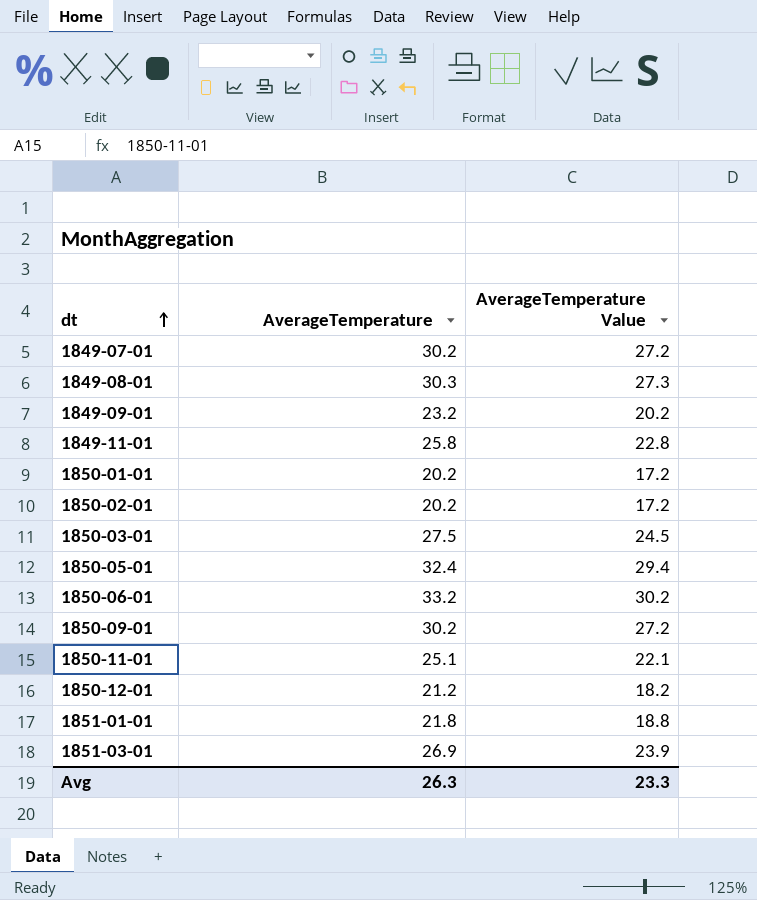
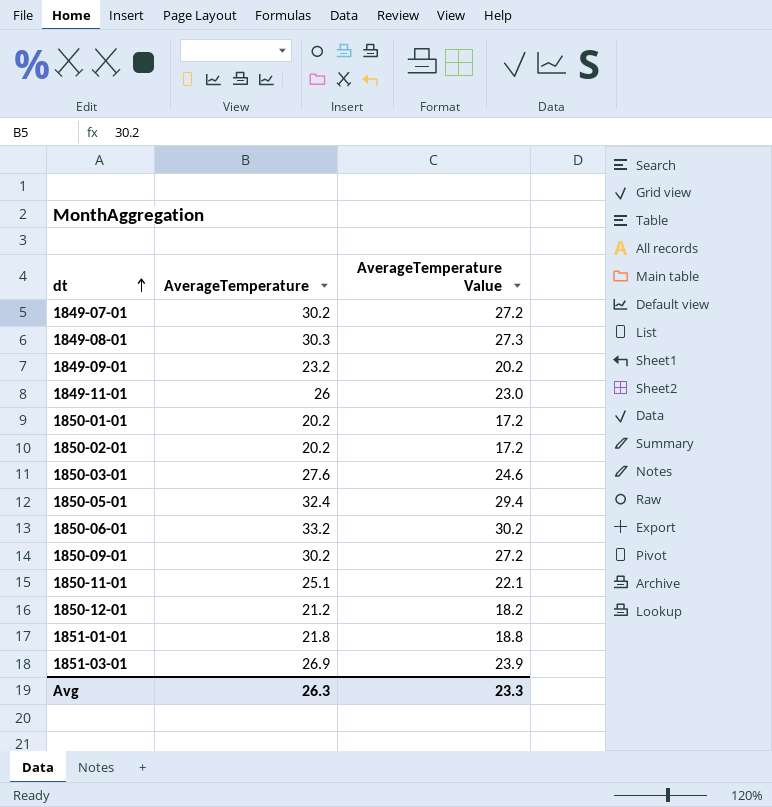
1849-11-01 | AverageTemperature: 25.8 -> 26
1849-11-01 | AverageTemperature Value: 22.8 -> 23.0
1850-03-01 | AverageTemperature: 27.5 -> 27.6
1850-03-01 | AverageTemperature Value: 24.5 -> 24.6

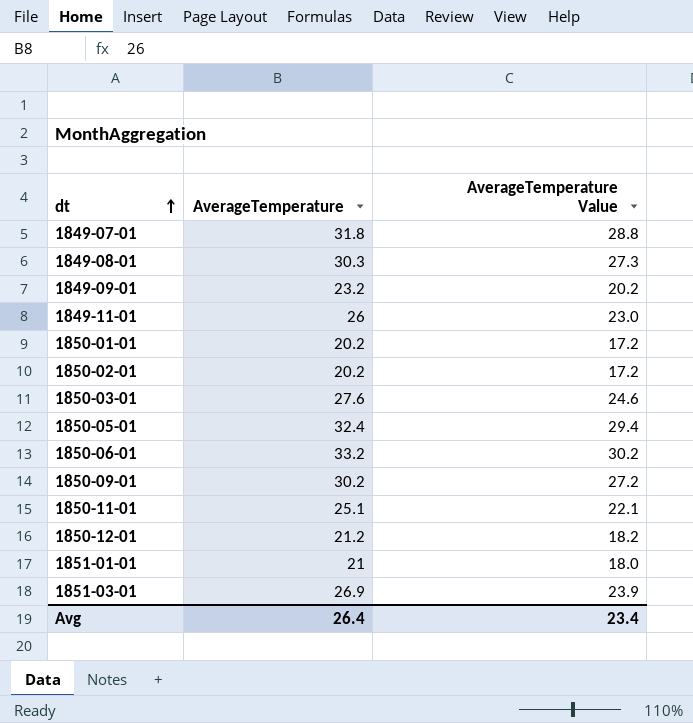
1849-07-01 | AverageTemperature: 30.2 -> 31.8
1849-07-01 | AverageTemperature Value: 27.2 -> 28.8
1851-01-01 | AverageTemperature: 21.8 -> 21
1851-01-01 | AverageTemperature Value: 18.8 -> 18.0
Avg | AverageTemperature: 26.3 -> 26.4
Avg | AverageTemperature Value: 23.3 -> 23.4

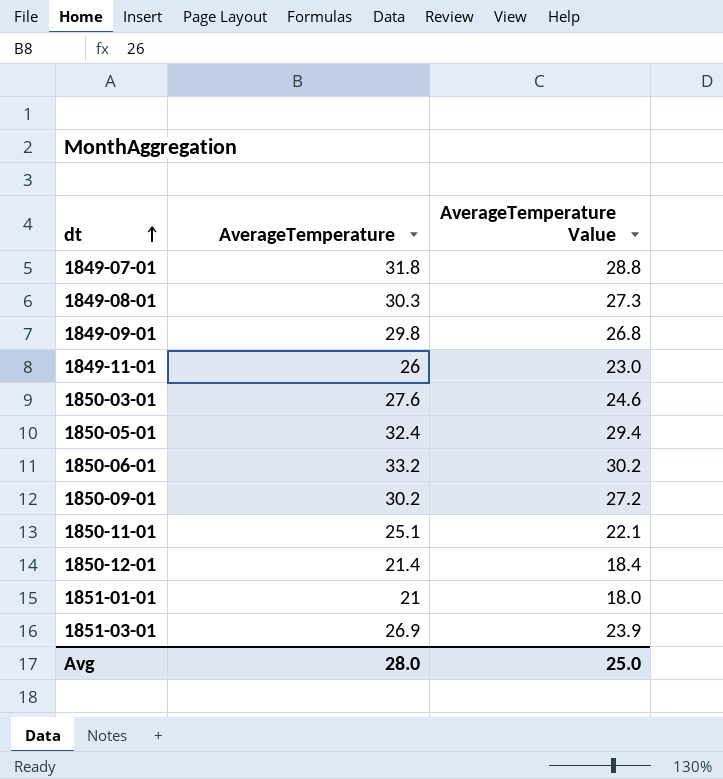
row 1850-01-01: 20.2 | 17.2 -> none
row 1850-02-01: 20.2 | 17.2 -> none
1849-09-01 | AverageTemperature: 23.2 -> 29.8
1849-09-01 | AverageTemperature Value: 20.2 -> 26.8
1850-12-01 | AverageTemperature: 21.2 -> 21.4
1850-12-01 | AverageTemperature Value: 18.2 -> 18.4
Avg | AverageTemperature: 26.4 -> 28.0
Avg | AverageTemperature Value: 23.4 -> 25.0

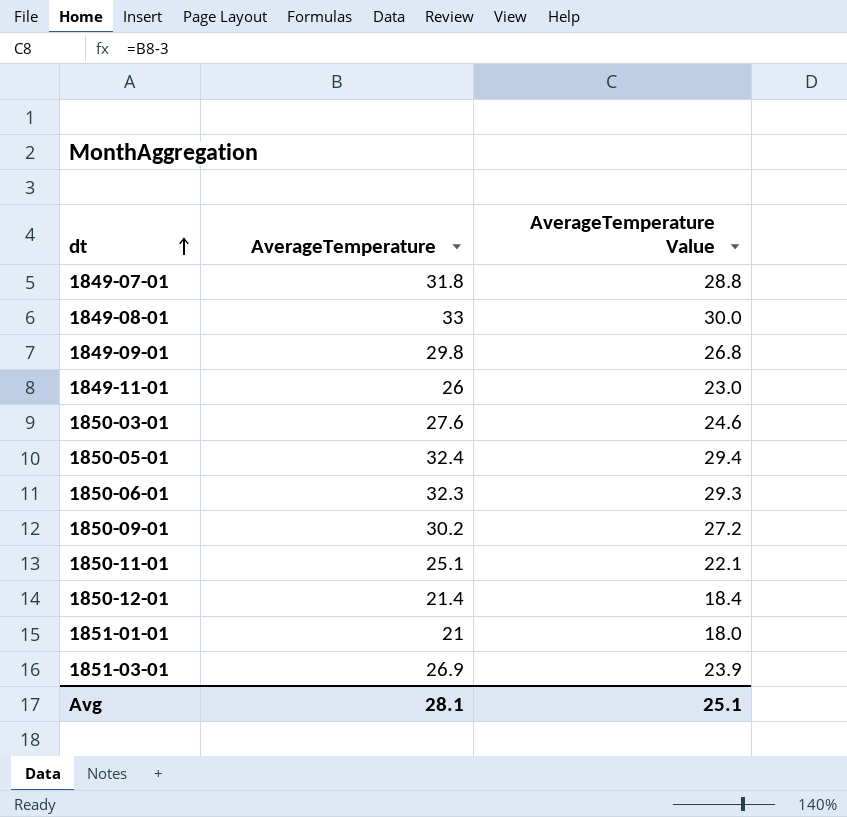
1849-08-01 | AverageTemperature: 30.3 -> 33
1849-08-01 | AverageTemperature Value: 27.3 -> 30.0
1850-06-01 | AverageTemperature: 33.2 -> 32.3
1850-06-01 | AverageTemperature Value: 30.2 -> 29.3
Avg | AverageTemperature: 28.0 -> 28.1
Avg | AverageTemperature Value: 25.0 -> 25.1

